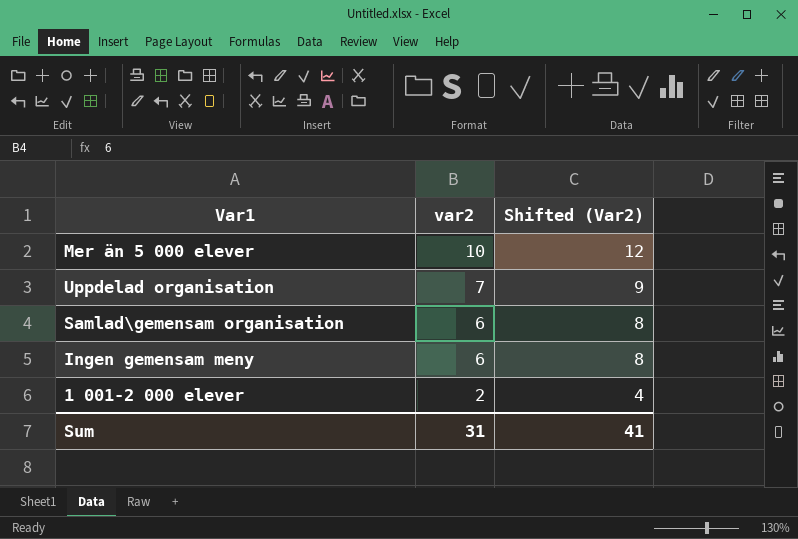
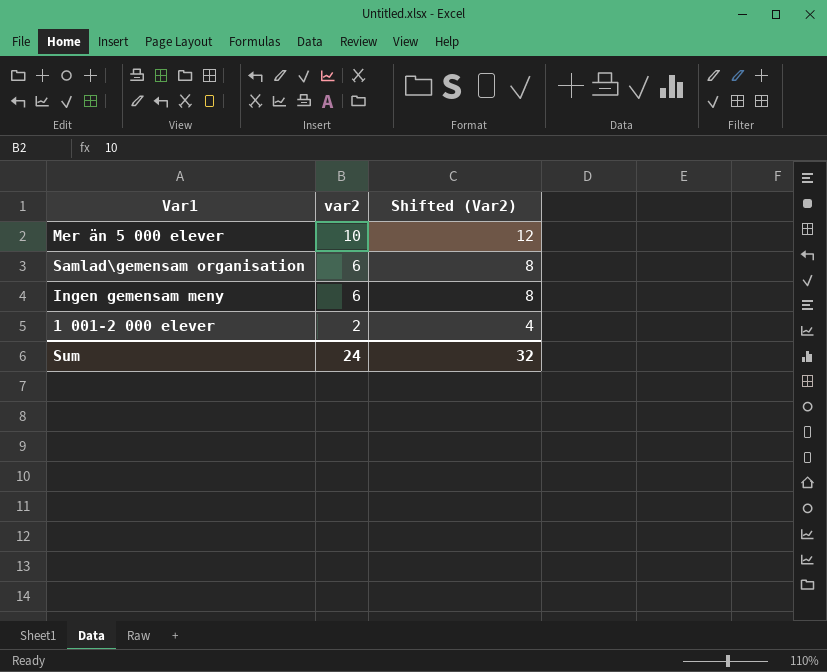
row Uppdelad organisation: 7 | 9 -> none
Sum | var2: 31 -> 24
Sum | Shifted (Var2): 41 -> 32

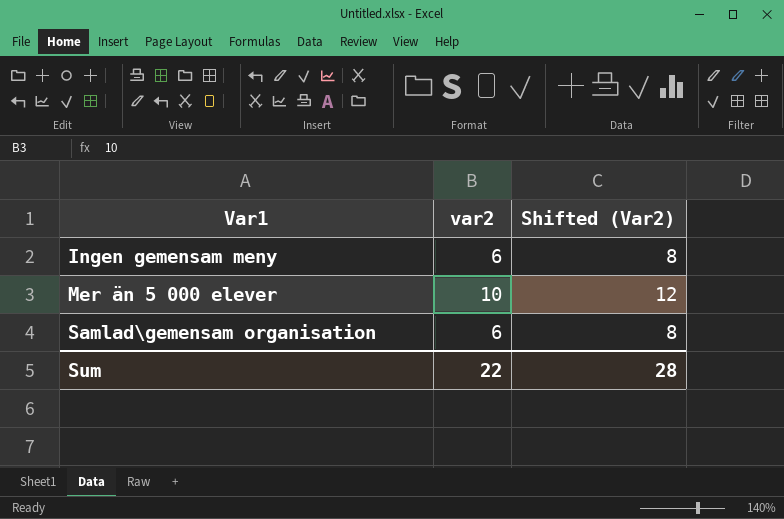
row order: var2 descending -> Var1 ascending
row 1 001-2 000 elever: 2 | 4 -> none
Sum | var2: 24 -> 22
Sum | Shifted (Var2): 32 -> 28

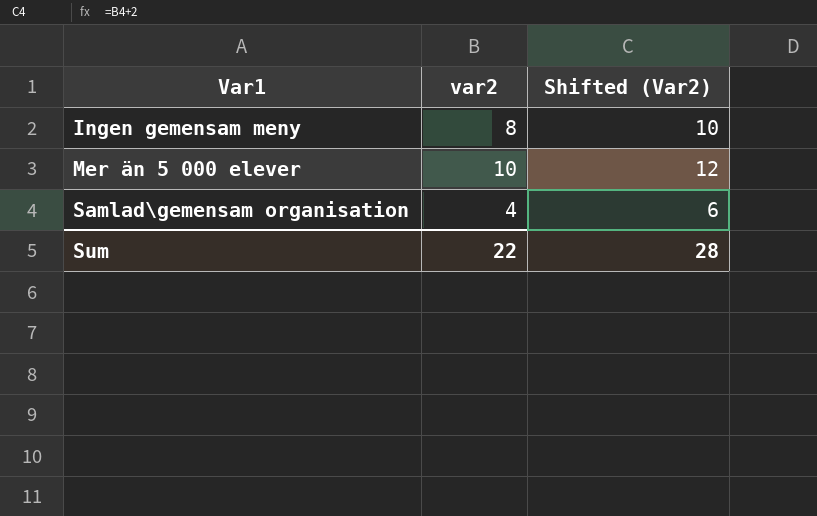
Ingen gemensam meny | var2: 6 -> 8
Ingen gemensam meny | Shifted (Var2): 8 -> 10
Samlad\gemensam organisation | var2: 6 -> 4
Samlad\gemensam organisation | Shifted (Var2): 8 -> 6

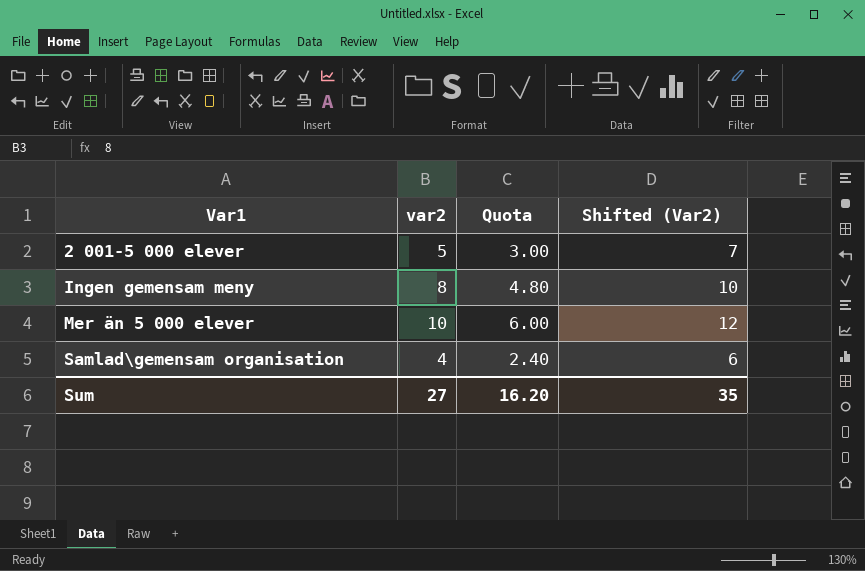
column Quota | formula: none -> [var2] * 0.6
row 2 001-5 000 elever: none -> 5 | 3.00 | 7
Sum | var2: 22 -> 27
Sum | Shifted (Var2): 28 -> 35

